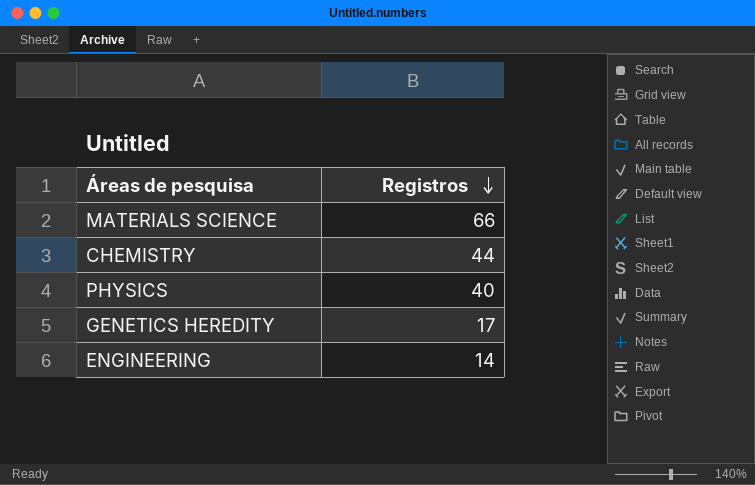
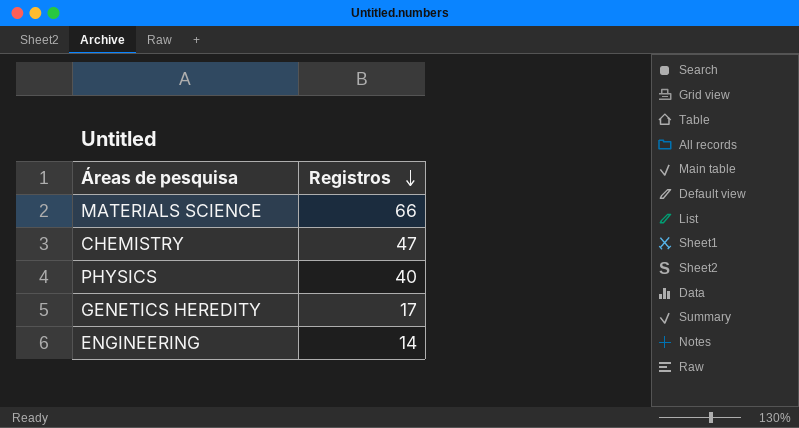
CHEMISTRY | Registros: 44 -> 47

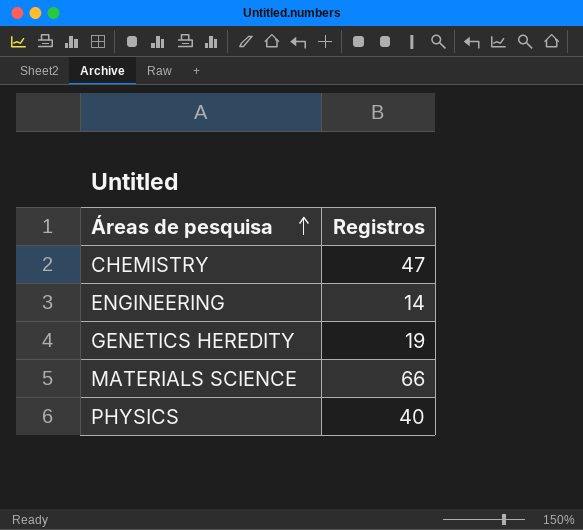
row order: Registros descending -> Áreas de pesquisa ascending
GENETICS HEREDITY | Registros: 17 -> 19

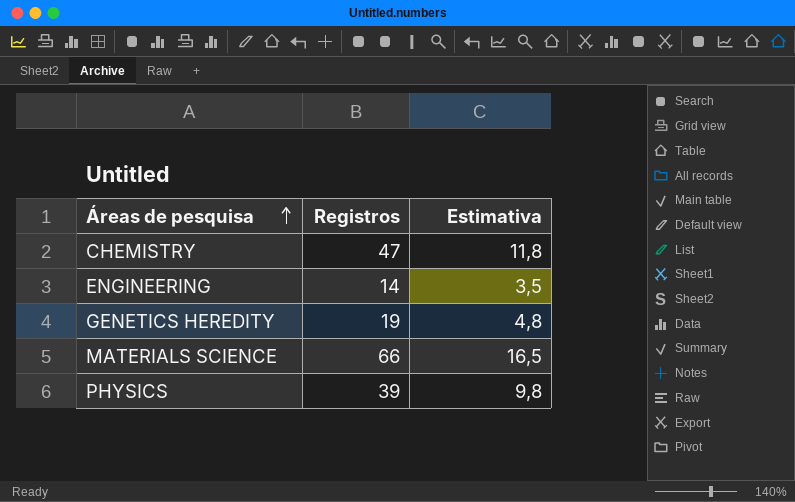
column Estimativa | formula: none -> [Registros] * 0,25
PHYSICS | Registros: 40 -> 39

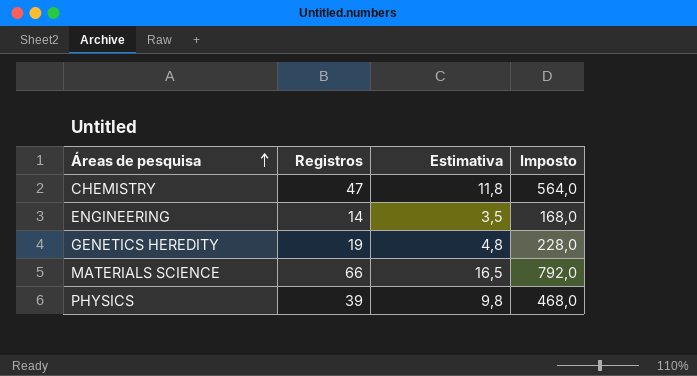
column Imposto | formula: none -> [Registros] * 12

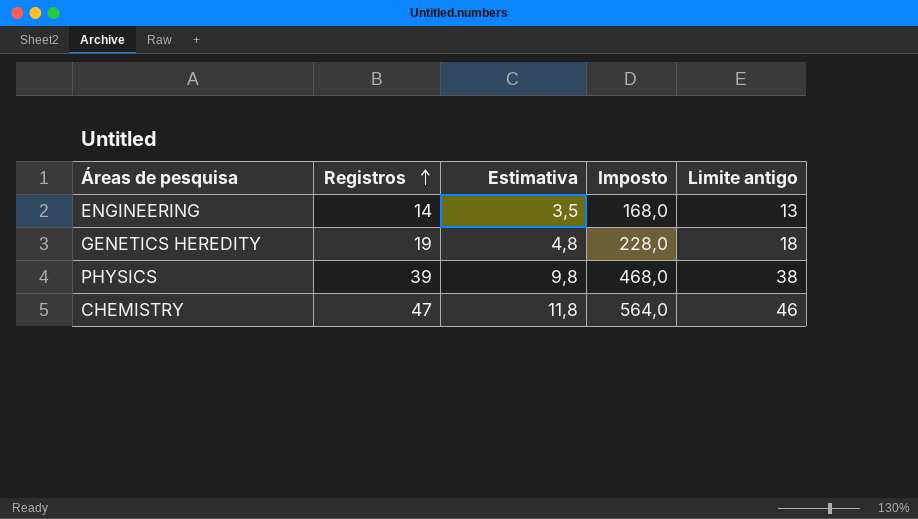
row order: Áreas de pesquisa ascending -> Registros ascending
column Limite antigo | formula: none -> [Registros] - 1
row MATERIALS SCIENCE: 66 | 16,5 | 792,0 -> none

